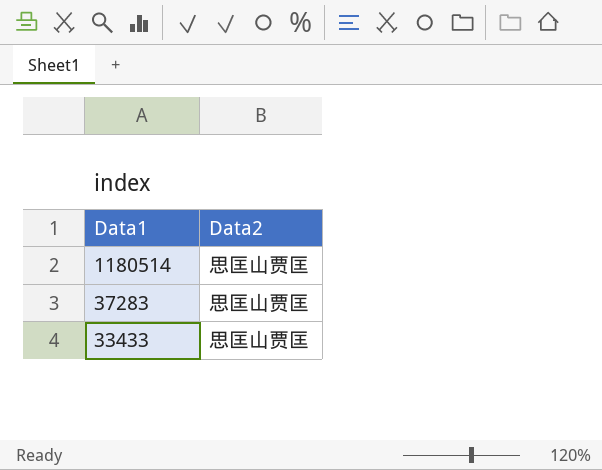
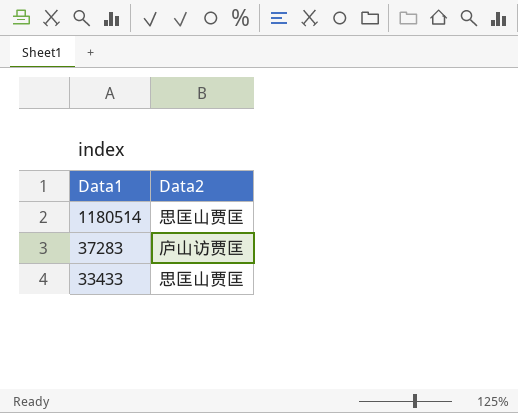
37283 | Data2: 思匡山贾匡 -> 庐山访贾匡

